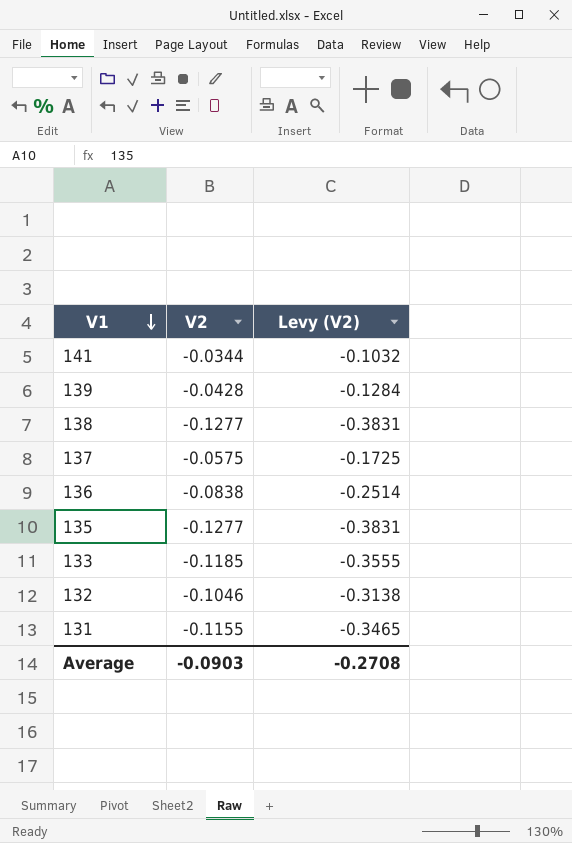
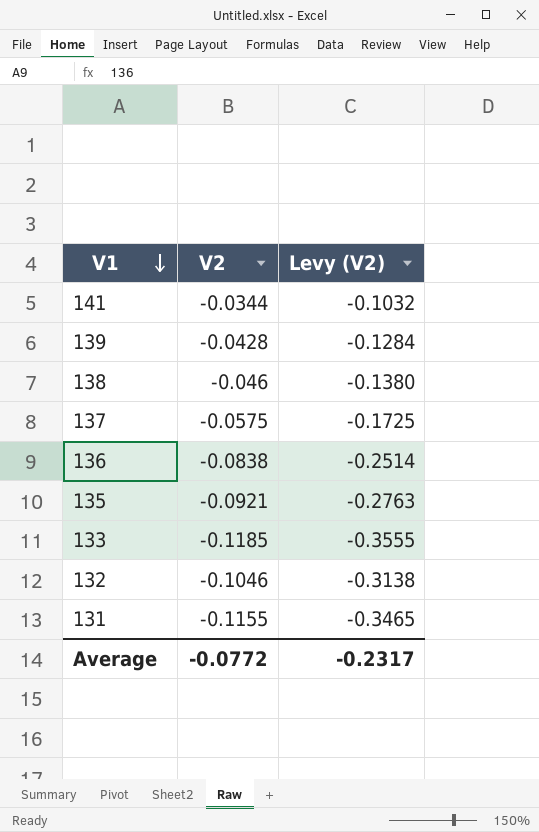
138 | V2: -0.1277 -> -0.046
138 | Levy (V2): -0.3831 -> -0.1380
135 | V2: -0.1277 -> -0.0921
135 | Levy (V2): -0.3831 -> -0.2763
Average | V2: -0.0903 -> -0.0772
Average | Levy (V2): -0.2708 -> -0.2317

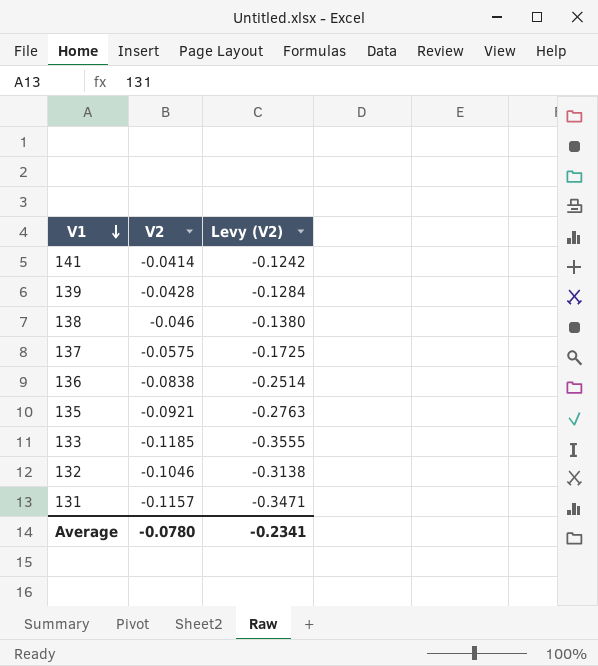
141 | V2: -0.0344 -> -0.0414
141 | Levy (V2): -0.1032 -> -0.1242
131 | V2: -0.1155 -> -0.1157
131 | Levy (V2): -0.3465 -> -0.3471
Average | V2: -0.0772 -> -0.0780
Average | Levy (V2): -0.2317 -> -0.2341

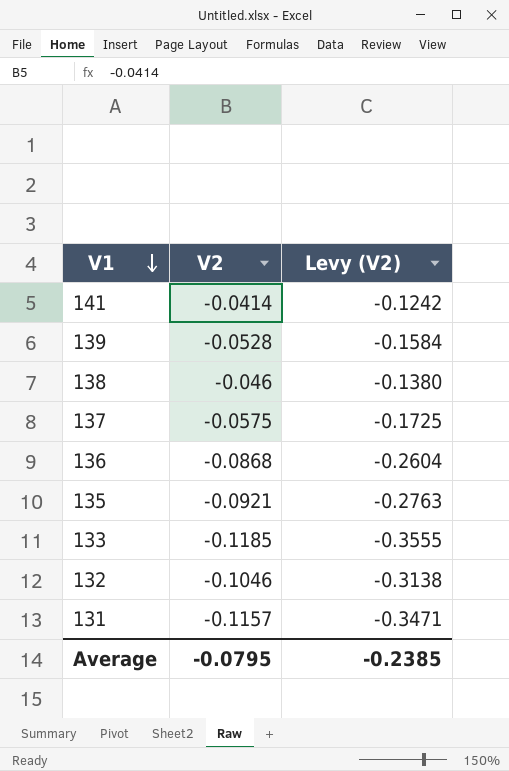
139 | V2: -0.0428 -> -0.0528
139 | Levy (V2): -0.1284 -> -0.1584
136 | V2: -0.0838 -> -0.0868
136 | Levy (V2): -0.2514 -> -0.2604
Average | V2: -0.0780 -> -0.0795
Average | Levy (V2): -0.2341 -> -0.2385

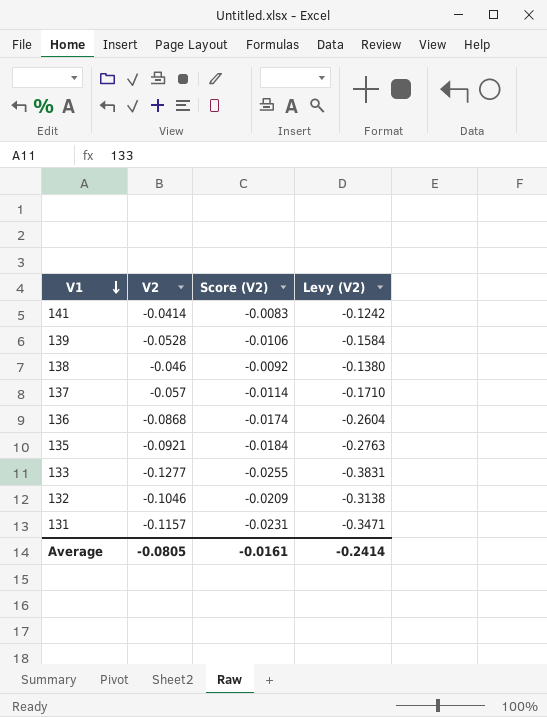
column Score (V2) | formula: none -> [V2] * 0.2
137 | V2: -0.0575 -> -0.057
137 | Levy (V2): -0.1725 -> -0.1710
133 | V2: -0.1185 -> -0.1277
133 | Levy (V2): -0.3555 -> -0.3831
Average | V2: -0.0795 -> -0.0805
Average | Levy (V2): -0.2385 -> -0.2414

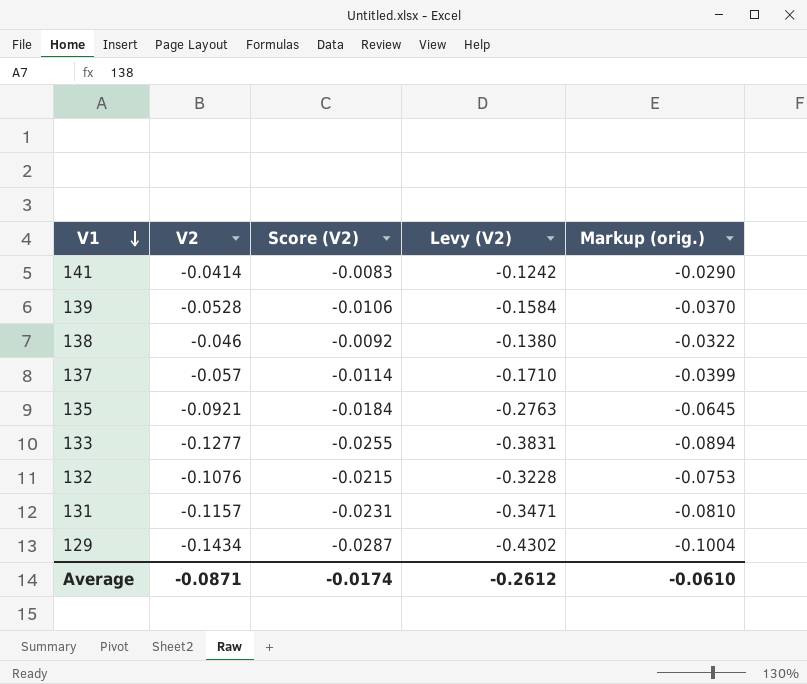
column Markup (orig.) | formula: none -> [V2] * 0.7
row 136: -0.0868 | -0.0174 | -0.2604 -> none
132 | V2: -0.1046 -> -0.1076
132 | Score (V2): -0.0209 -> -0.0215
132 | Levy (V2): -0.3138 -> -0.3228
row 129: none -> -0.1434 | -0.0287 | -0.4302 | -0.1004
Average | V2: -0.0805 -> -0.0871
Average | Score (V2): -0.0161 -> -0.0174
Average | Levy (V2): -0.2414 -> -0.2612

